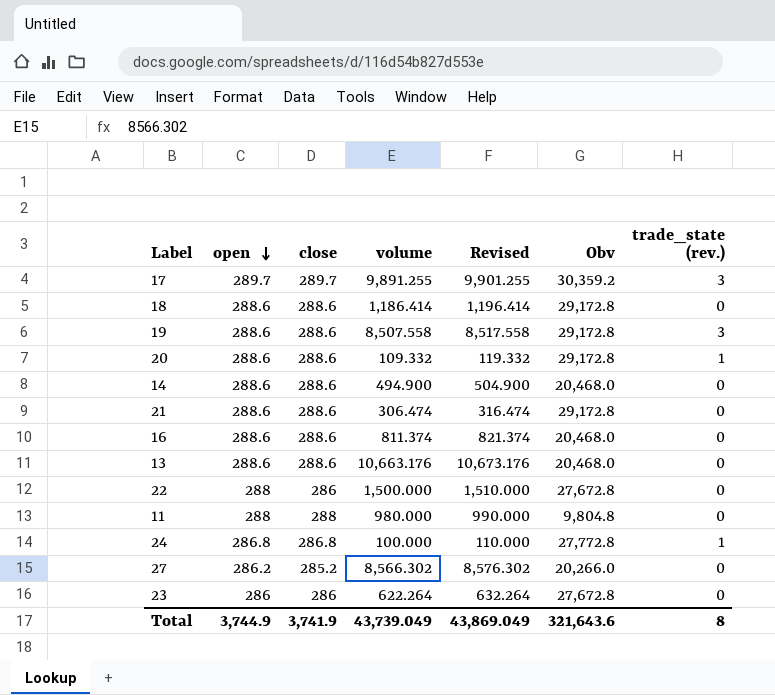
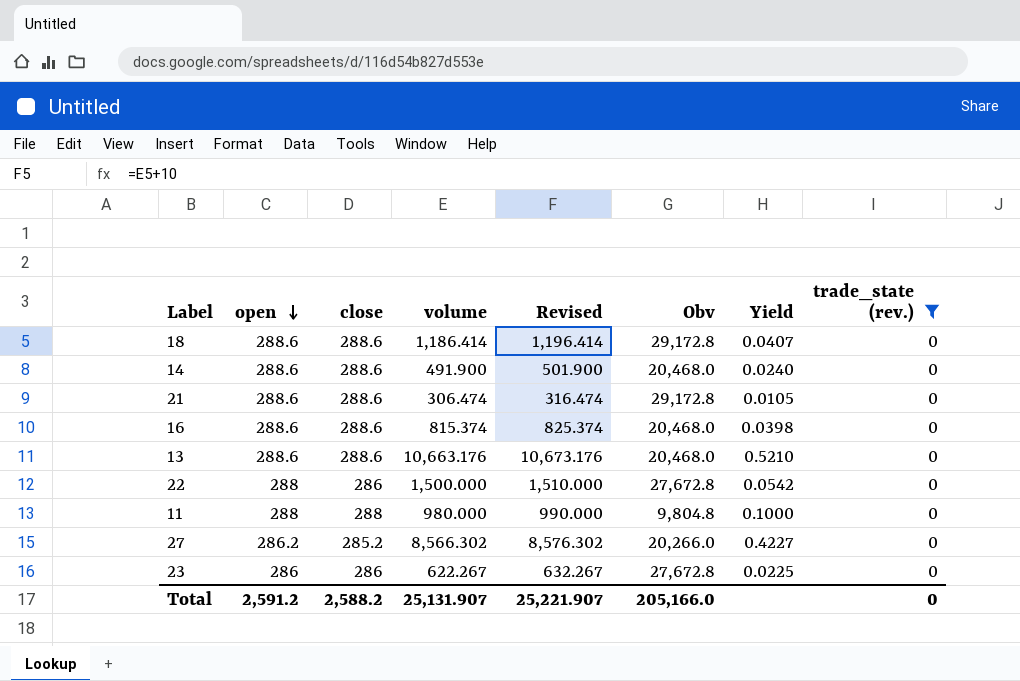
filter: none -> trade_state (rev.) = 0
column Yield | formula: none -> [volume] / [Obv]
14 | volume: 494.900 -> 491.900
14 | Revised: 504.900 -> 501.900
16 | volume: 811.374 -> 815.374
16 | Revised: 821.374 -> 825.374
23 | volume: 622.264 -> 622.267
23 | Revised: 632.264 -> 632.267
Total | open: 3,744.9 -> 2,591.2
Total | close: 3,741.9 -> 2,588.2
Total | volume: 43,739.049 -> 25,131.907
Total | Revised: 43,869.049 -> 25,221.907
Total | Obv: 321,643.6 -> 205,166.0
Total | trade_state (rev.): 8 -> 0

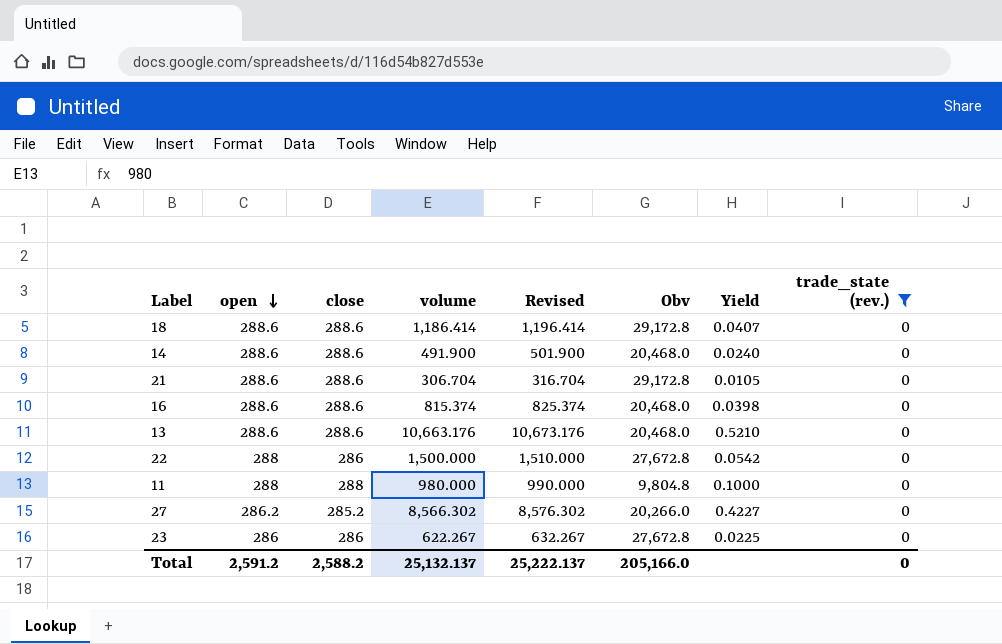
21 | volume: 306.474 -> 306.704
21 | Revised: 316.474 -> 316.704
Total | volume: 25,131.907 -> 25,132.137
Total | Revised: 25,221.907 -> 25,222.137

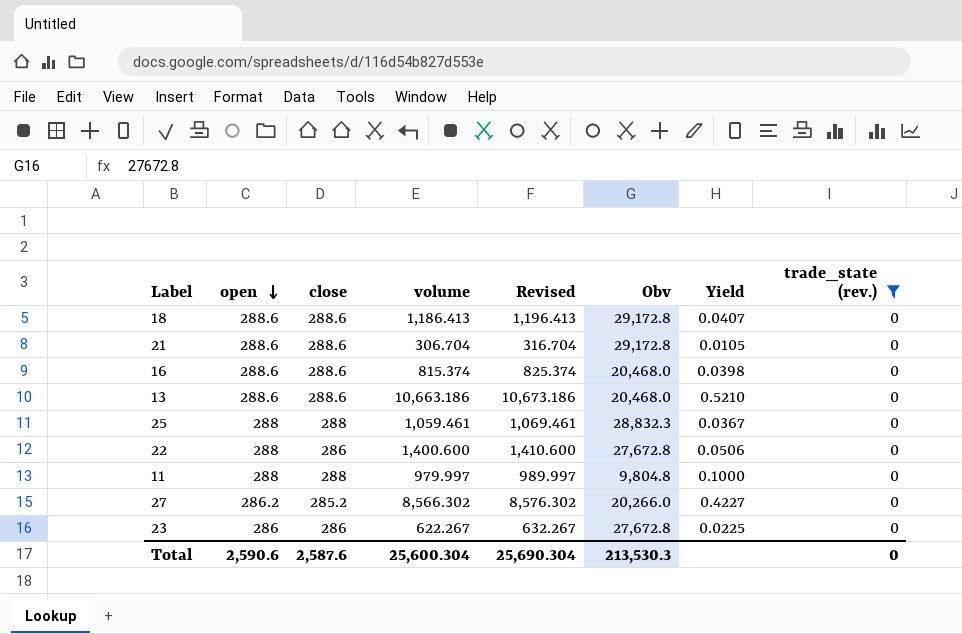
row 14: 288.6 | 288.6 | 491.900 | 501.900 | 20,468.0 | 0.0240 | 0 -> none
18 | volume: 1,186.414 -> 1,186.413
18 | Revised: 1,196.414 -> 1,196.413
13 | volume: 10,663.176 -> 10,663.186
13 | Revised: 10,673.176 -> 10,673.186
row 25: none -> 288 | 288 | 1,059.461 | 1,069.461 | 28,832.3 | 0.0367 | 0
22 | volume: 1,500.000 -> 1,400.600
22 | Revised: 1,510.000 -> 1,410.600
22 | Yield: 0.0542 -> 0.0506
11 | volume: 980.000 -> 979.997
11 | Revised: 990.000 -> 989.997
Total | open: 2,591.2 -> 2,590.6
Total | close: 2,588.2 -> 2,587.6
Total | volume: 25,132.137 -> 25,600.304
Total | Revised: 25,222.137 -> 25,690.304
Total | Obv: 205,166.0 -> 213,530.3

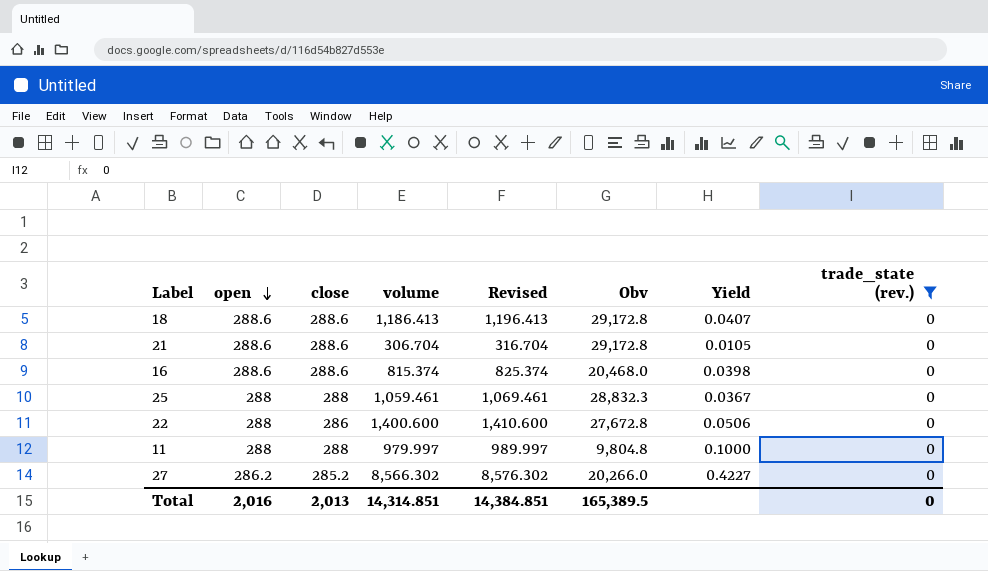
row 13: 288.6 | 288.6 | 10,663.186 | 10,673.186 | 20,468.0 | 0.5210 | 0 -> none
row 23: 286 | 286 | 622.267 | 632.267 | 27,672.8 | 0.0225 | 0 -> none
Total | open: 2,590.6 -> 2,016
Total | close: 2,587.6 -> 2,013
Total | volume: 25,600.304 -> 14,314.851
Total | Revised: 25,690.304 -> 14,384.851
Total | Obv: 213,530.3 -> 165,389.5

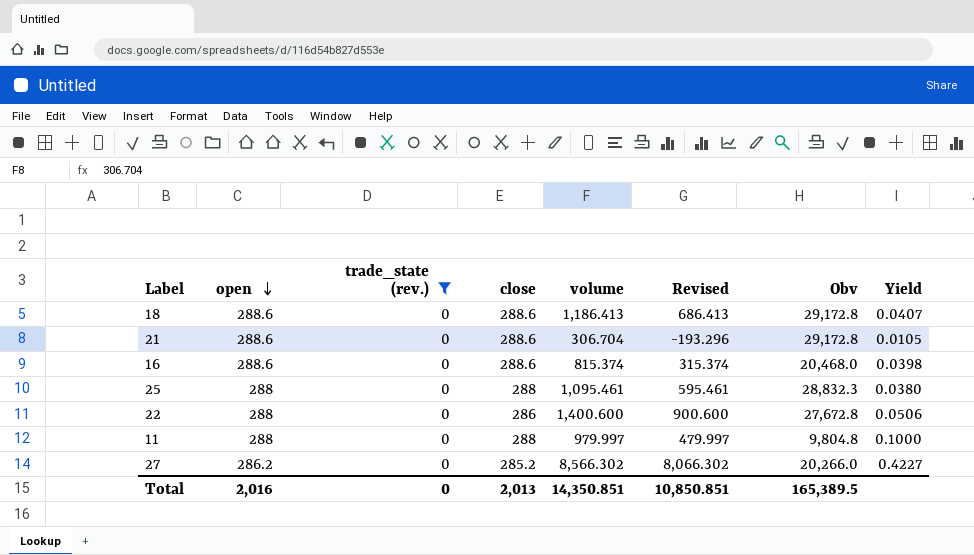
column trade_state (rev.) | position: 8 -> 3
column Revised | formula: [volume] + 10 -> [volume] - 500
25 | volume: 1,059.461 -> 1,095.461
25 | Yield: 0.0367 -> 0.0380
Total | volume: 14,314.851 -> 14,350.851
Total | Revised: 14,384.851 -> 10,850.851

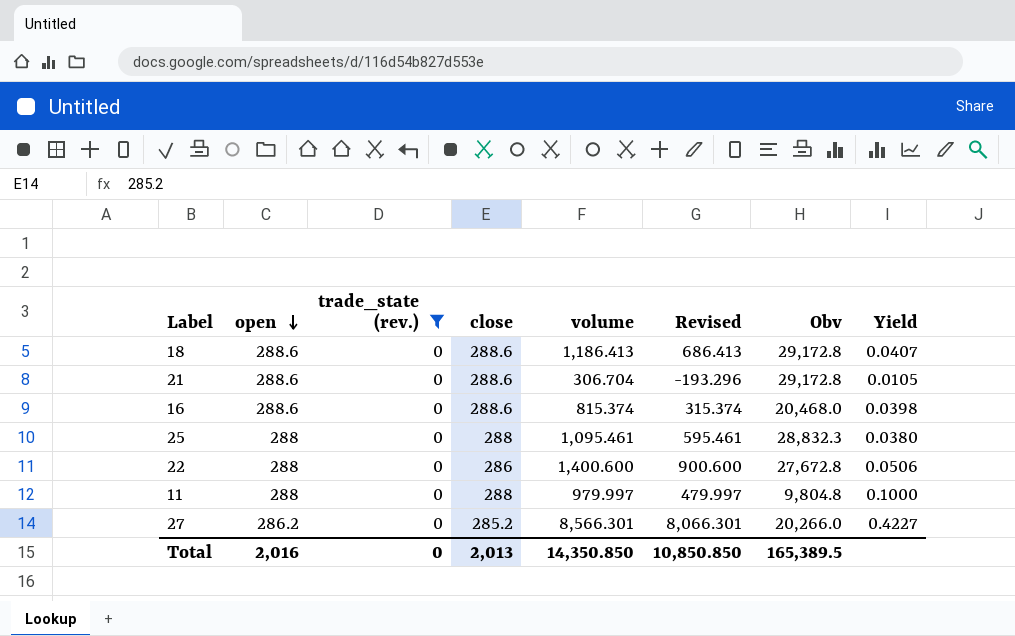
27 | volume: 8,566.302 -> 8,566.301
27 | Revised: 8,066.302 -> 8,066.301
Total | volume: 14,350.851 -> 14,350.850
Total | Revised: 10,850.851 -> 10,850.850

